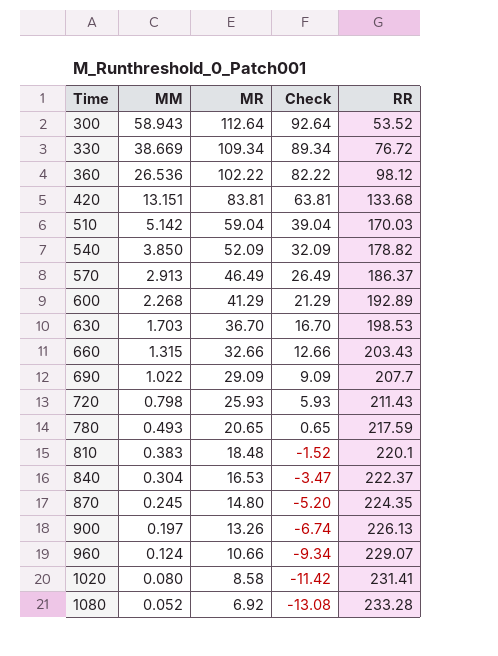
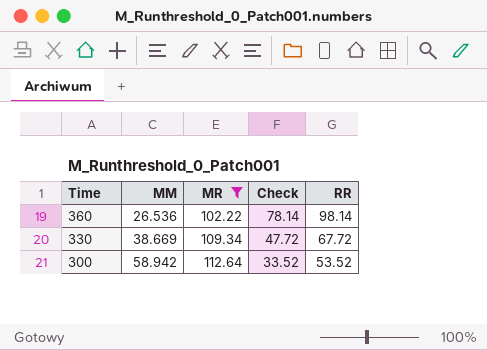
filter: none -> MR >= 102.22
row order: Time ascending -> Time descending
column Check | formula: [MR] - 20 -> [RR] - 20
360 | RR: 98.12 -> 98.14
330 | RR: 76.72 -> 67.72
300 | MM: 58.943 -> 58.942

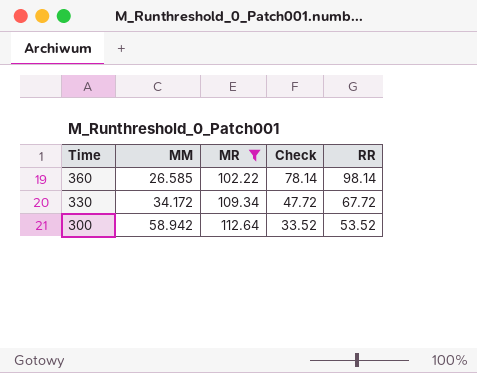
360 | MM: 26.536 -> 26.585
330 | MM: 38.669 -> 34.172

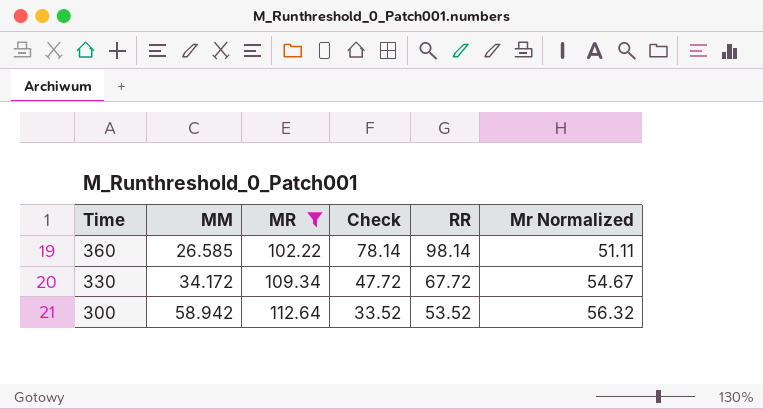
column Mr Normalized | formula: none -> [MR] * 0.5

